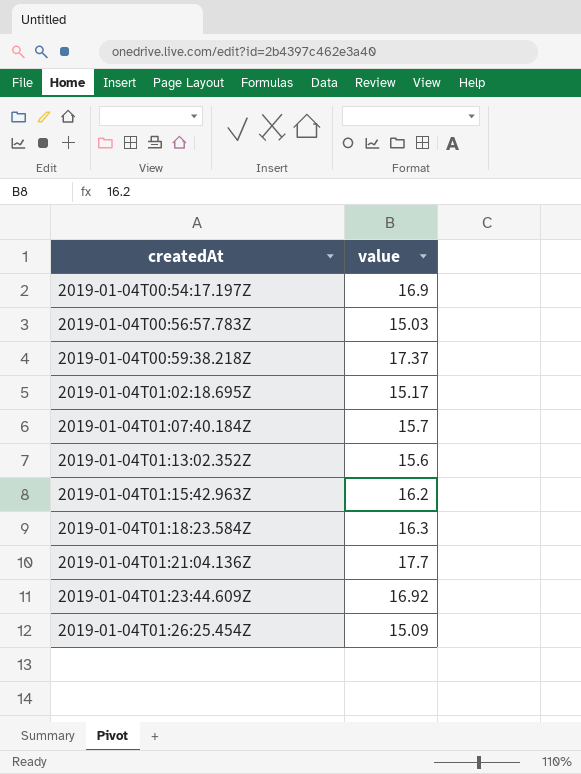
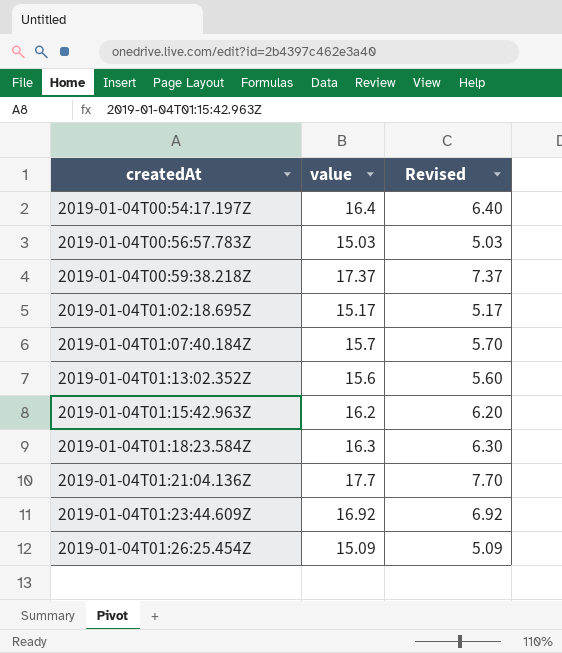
column Revised | formula: none -> [value] - 10
2019-01-04T00:54:17.197Z | value: 16.9 -> 16.4

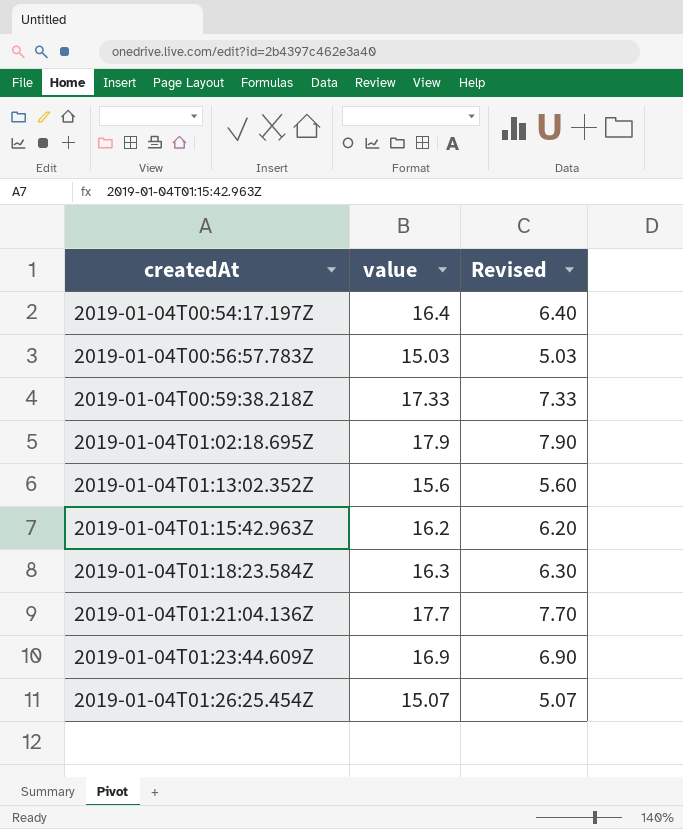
row 2019-01-04T01:07:40.184Z: 15.7 | 5.70 -> none
2019-01-04T00:59:38.218Z | value: 17.37 -> 17.33
2019-01-04T00:59:38.218Z | Revised: 7.37 -> 7.33
2019-01-04T01:02:18.695Z | value: 15.17 -> 17.9
2019-01-04T01:02:18.695Z | Revised: 5.17 -> 7.90
2019-01-04T01:23:44.609Z | value: 16.92 -> 16.9
2019-01-04T01:23:44.609Z | Revised: 6.92 -> 6.90
2019-01-04T01:26:25.454Z | value: 15.09 -> 15.07
2019-01-04T01:26:25.454Z | Revised: 5.09 -> 5.07

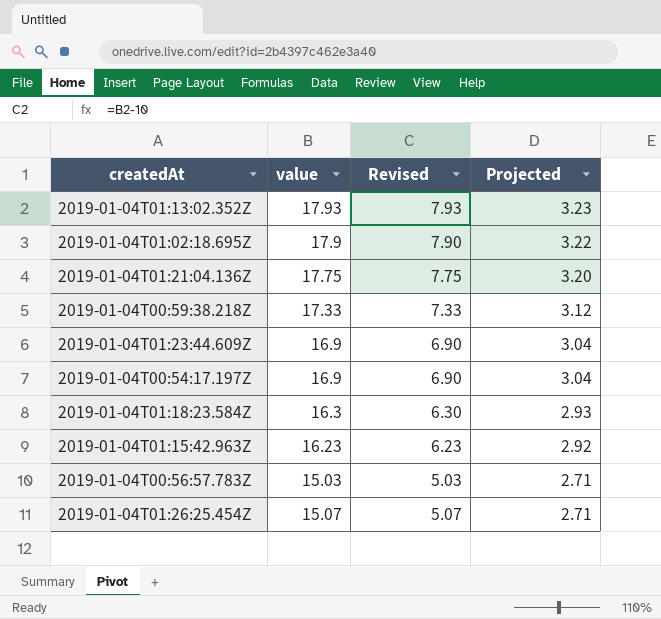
row order: createdAt ascending -> Projected descending
column Projected | formula: none -> [value] * 0.18
2019-01-04T01:13:02.352Z | value: 15.6 -> 17.93
2019-01-04T01:13:02.352Z | Revised: 5.60 -> 7.93
2019-01-04T01:21:04.136Z | value: 17.7 -> 17.75
2019-01-04T01:21:04.136Z | Revised: 7.70 -> 7.75
2019-01-04T00:54:17.197Z | value: 16.4 -> 16.9
2019-01-04T00:54:17.197Z | Revised: 6.40 -> 6.90
2019-01-04T01:15:42.963Z | value: 16.2 -> 16.23
2019-01-04T01:15:42.963Z | Revised: 6.20 -> 6.23

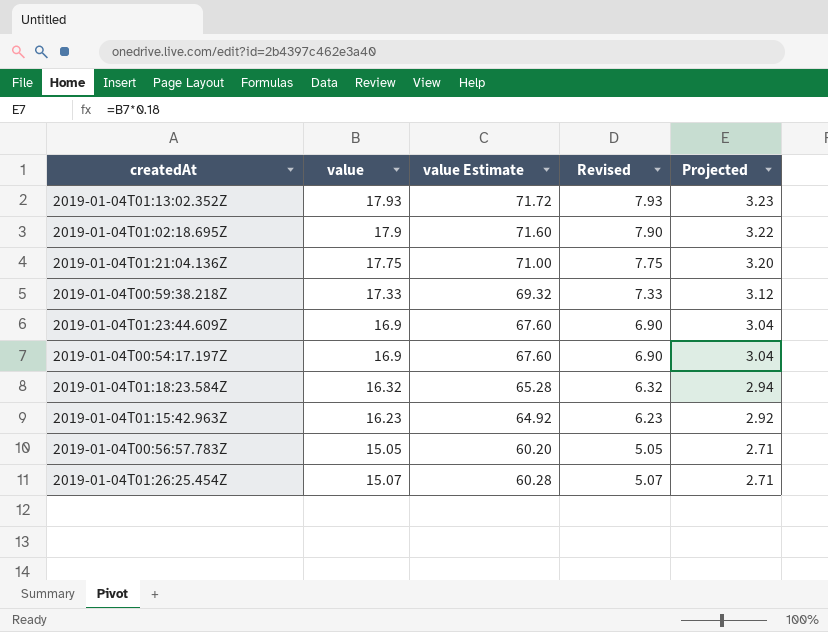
column value Estimate | formula: none -> [value] * 4
2019-01-04T01:18:23.584Z | value: 16.3 -> 16.32
2019-01-04T01:18:23.584Z | Revised: 6.30 -> 6.32
2019-01-04T01:18:23.584Z | Projected: 2.93 -> 2.94
2019-01-04T00:56:57.783Z | value: 15.03 -> 15.05
2019-01-04T00:56:57.783Z | Revised: 5.03 -> 5.05

